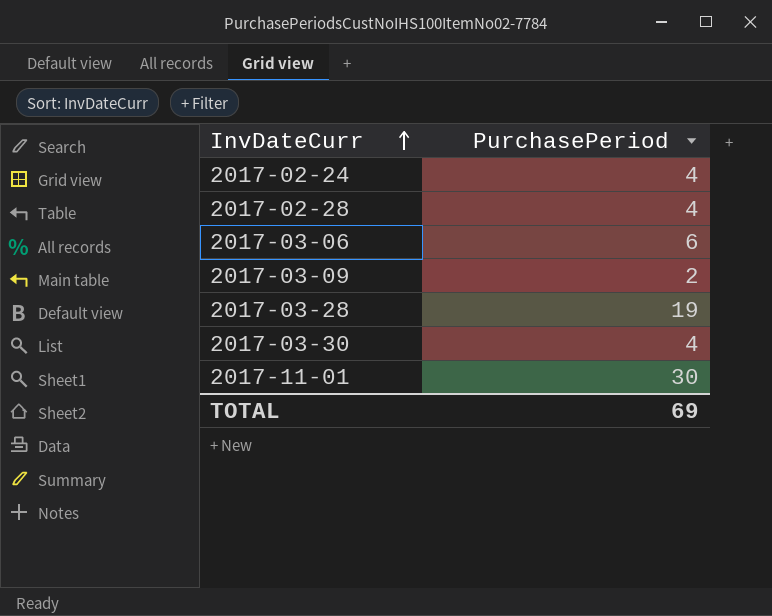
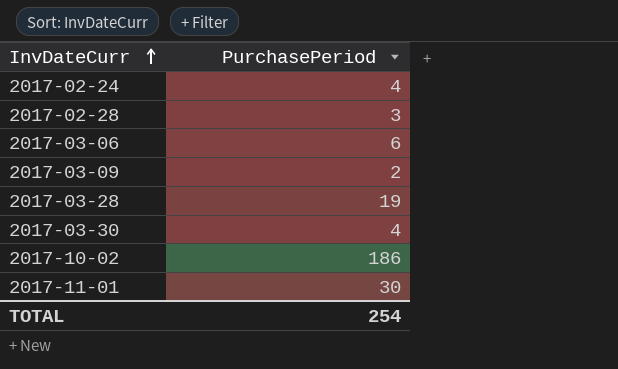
2017-02-28 | PurchasePeriod: 4 -> 3
row 2017-10-02: none -> 186
TOTAL | PurchasePeriod: 69 -> 254

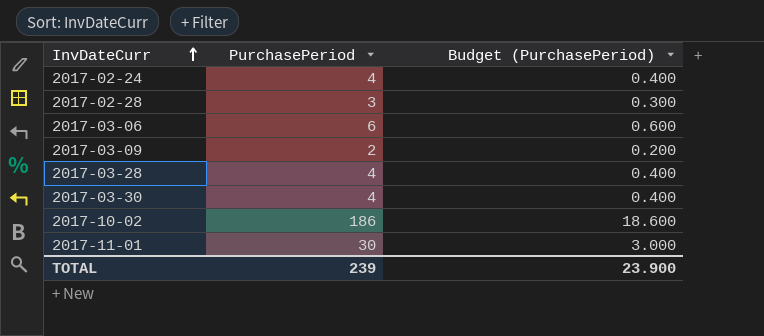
column Budget (PurchasePeriod) | formula: none -> [PurchasePeriod] * 0.1
2017-03-28 | PurchasePeriod: 19 -> 4
TOTAL | PurchasePeriod: 254 -> 239

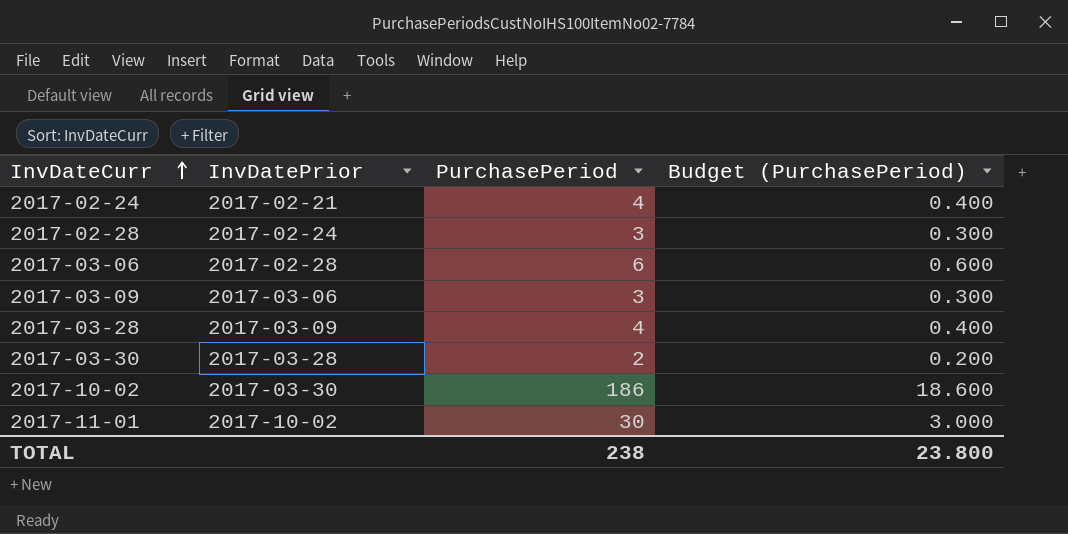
column InvDatePrior | position: none -> 2
2017-03-09 | PurchasePeriod: 2 -> 3
2017-03-09 | Budget (PurchasePeriod): 0.200 -> 0.300
2017-03-30 | PurchasePeriod: 4 -> 2
2017-03-30 | Budget (PurchasePeriod): 0.400 -> 0.200
TOTAL | PurchasePeriod: 239 -> 238
TOTAL | Budget (PurchasePeriod): 23.900 -> 23.800

